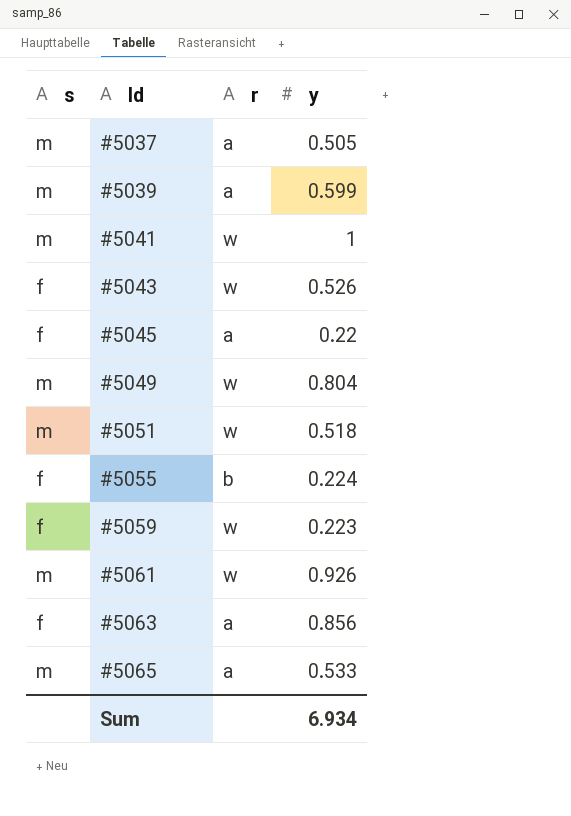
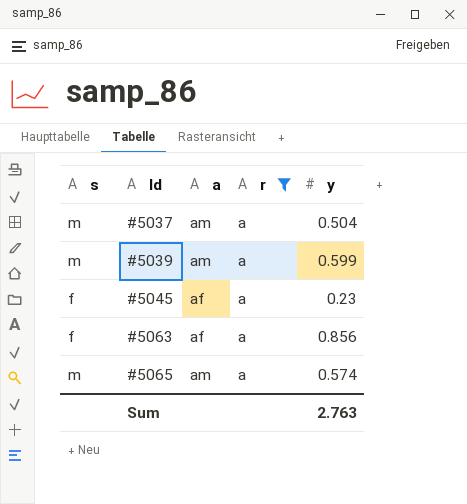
filter: none -> r = a
column a | position: none -> 3
#5037 | y: 0.505 -> 0.504
#5045 | y: 0.22 -> 0.23
#5065 | y: 0.533 -> 0.574
Sum | y: 6.934 -> 2.763

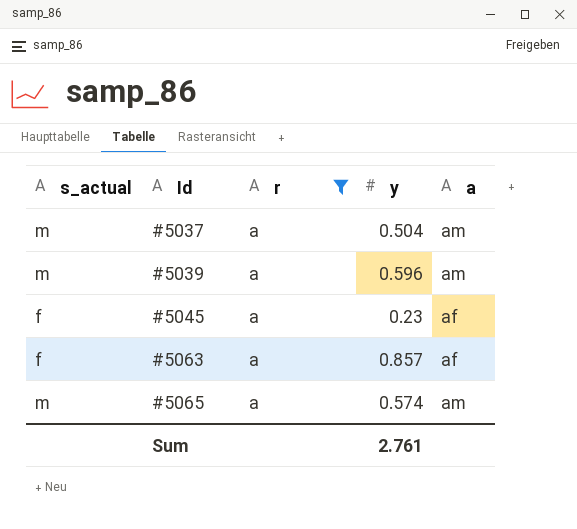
column name: s -> s_actual
column a | position: 3 -> 5
#5039 | y: 0.599 -> 0.596
#5063 | y: 0.856 -> 0.857
Sum | y: 2.763 -> 2.761

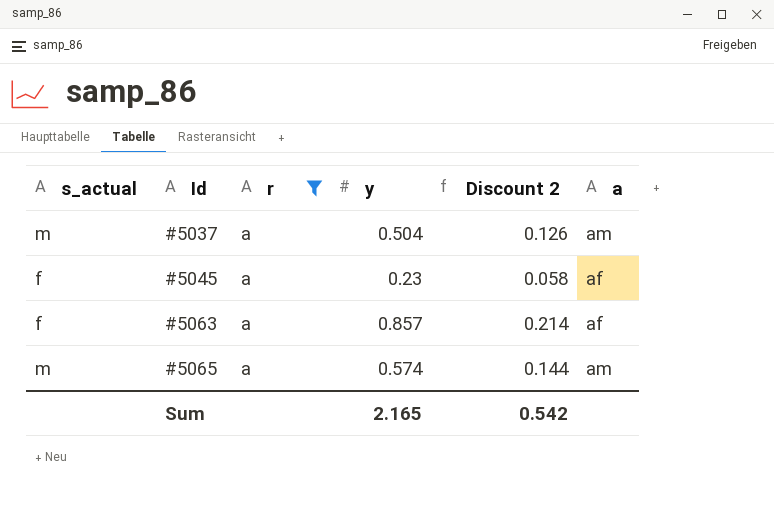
column Discount 2 | formula: none -> [y] * 0.25
row #5039: m | a | 0.596 | am -> none
Sum | y: 2.761 -> 2.165

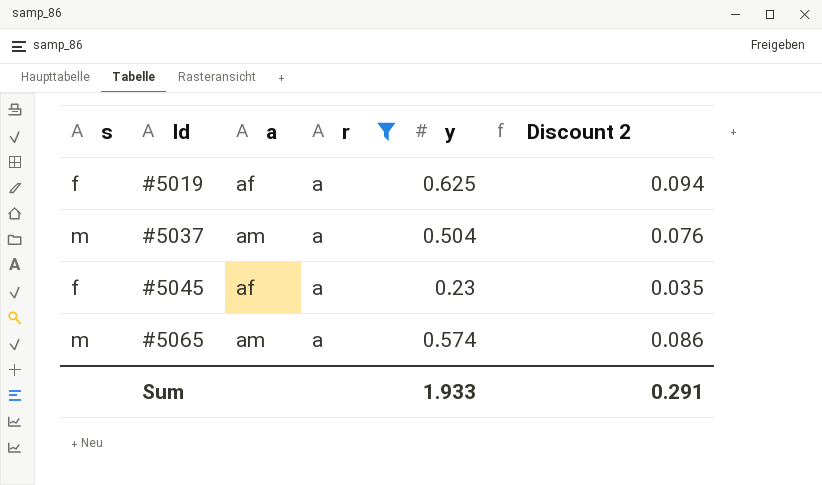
column name: s_actual -> s
column a | position: 6 -> 3
column Discount 2 | formula: [y] * 0.25 -> [y] * 0.15
row #5063: f | a | 0.857 | 0.214 | af -> none
row #5019: none -> f | af | a | 0.625 | 0.094
Sum | y: 2.165 -> 1.933
Sum | Discount 2: 0.542 -> 0.291

